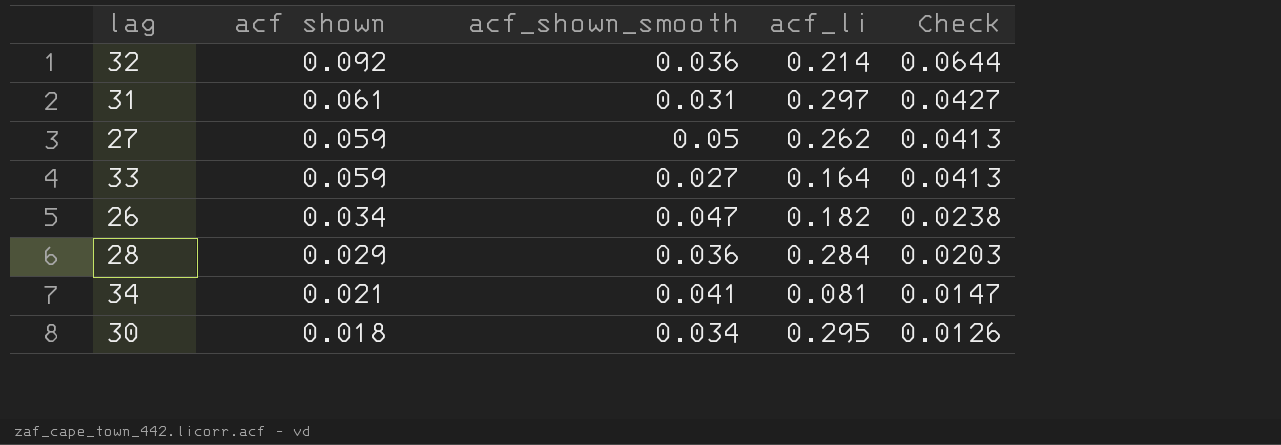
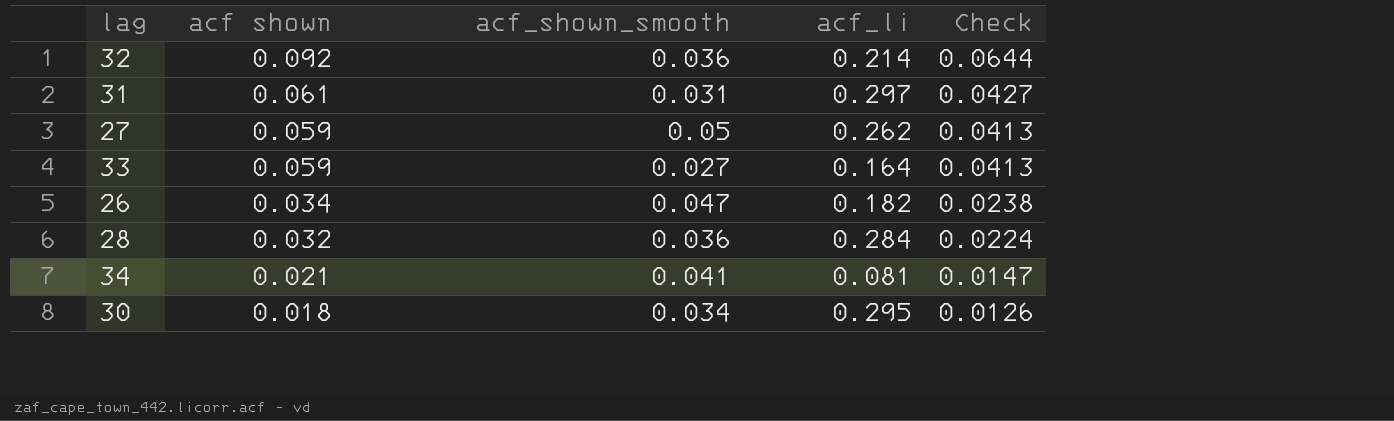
28 | acf shown: 0.029 -> 0.032
28 | Check: 0.0203 -> 0.0224

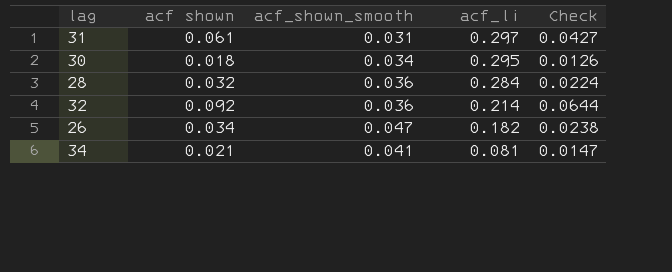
row order: acf shown descending -> acf_li descending
row 27: 0.059 | 0.05 | 0.262 | 0.0413 -> none
row 33: 0.059 | 0.027 | 0.164 | 0.0413 -> none

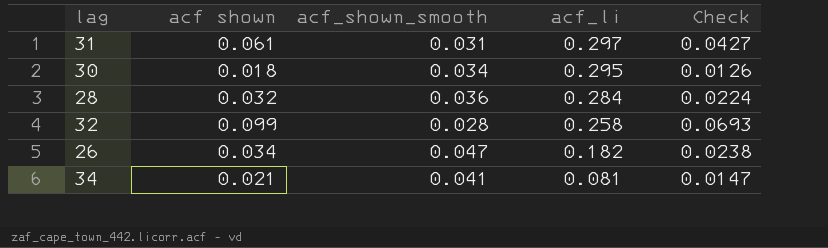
32 | acf shown: 0.092 -> 0.099
32 | acf_shown_smooth: 0.036 -> 0.028
32 | acf_li: 0.214 -> 0.258
32 | Check: 0.0644 -> 0.0693

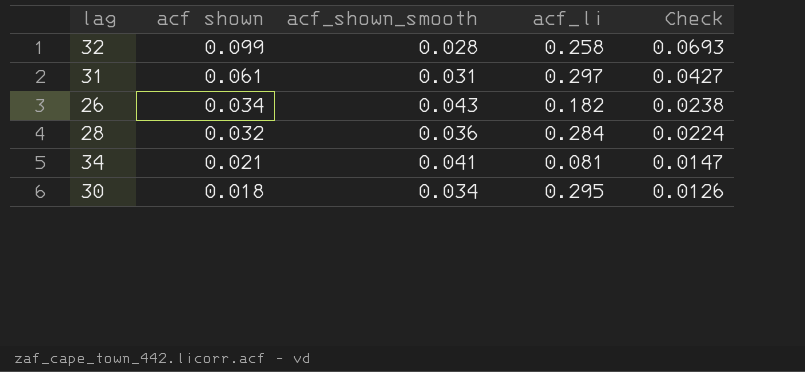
row order: acf_li descending -> acf shown descending
26 | acf_shown_smooth: 0.047 -> 0.043

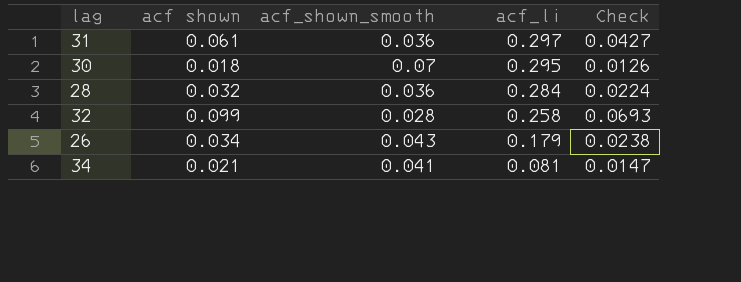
row order: acf shown descending -> acf_li descending
31 | acf_shown_smooth: 0.031 -> 0.036
30 | acf_shown_smooth: 0.034 -> 0.07
26 | acf_li: 0.182 -> 0.179

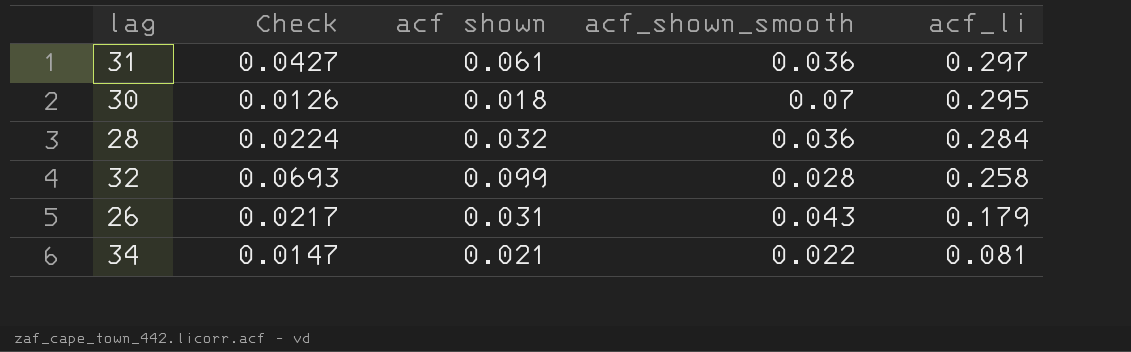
column Check | position: 5 -> 2
26 | Check: 0.0238 -> 0.0217
26 | acf shown: 0.034 -> 0.031
34 | acf_shown_smooth: 0.041 -> 0.022

